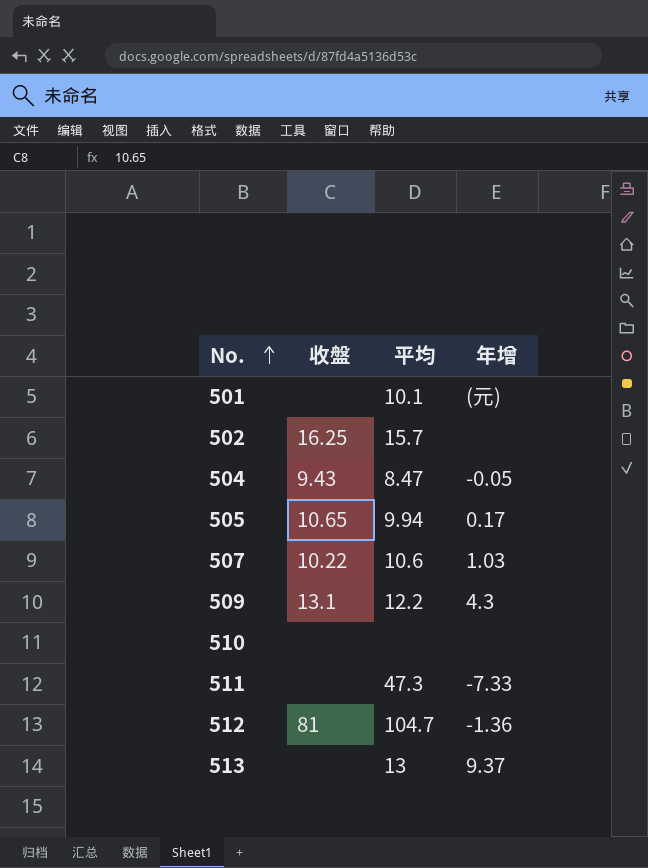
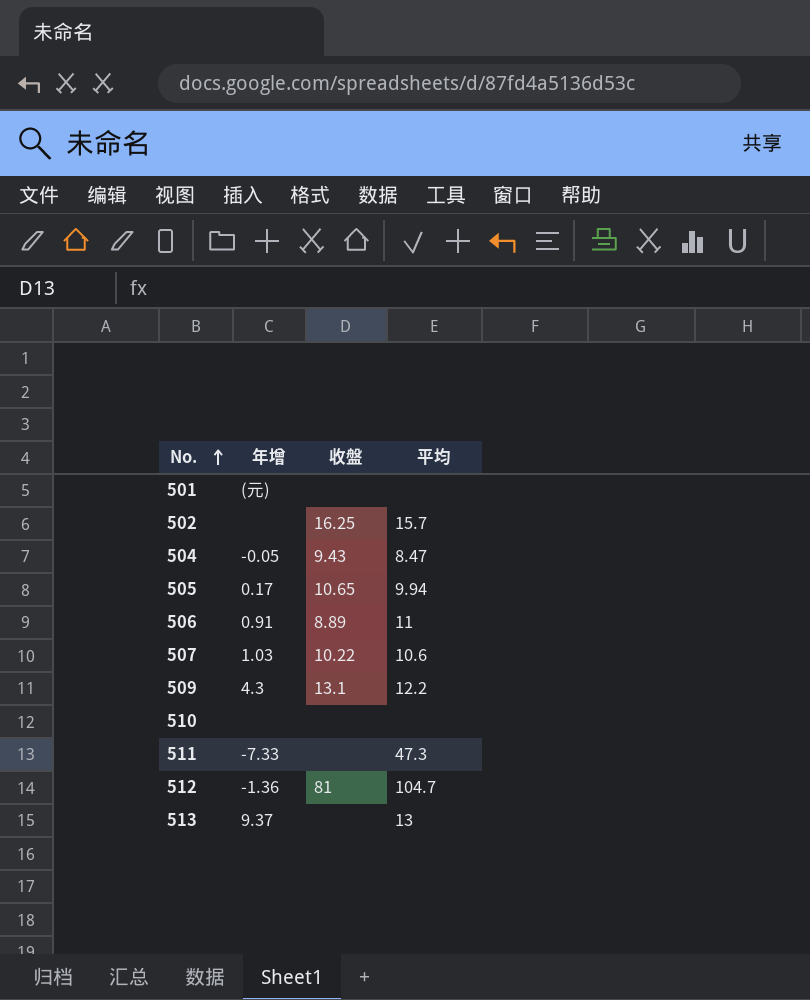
column 年增 | position: 4 -> 2
501 | 平均: 10.1 -> none
row 506: none -> 0.91 | 8.89 | 11

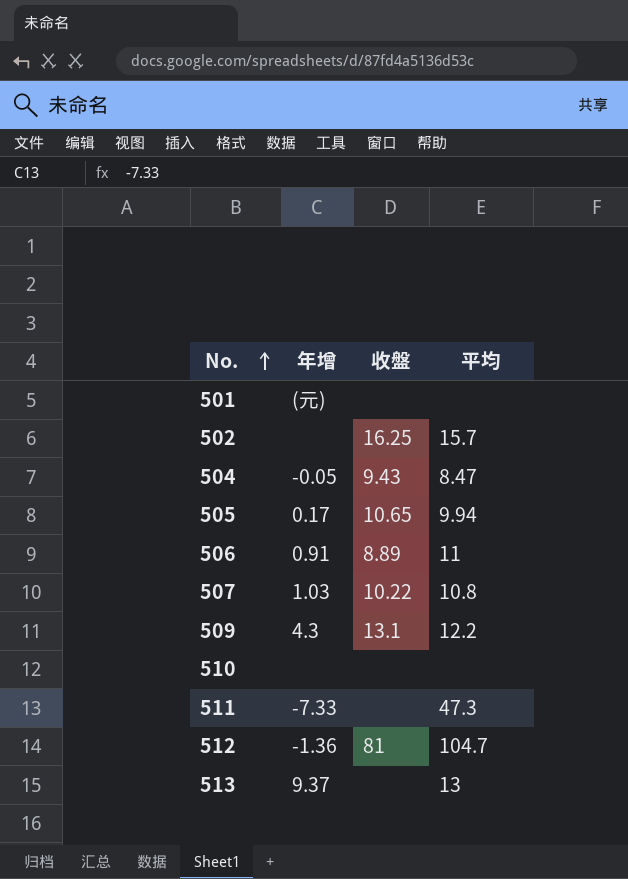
507 | 平均: 10.6 -> 10.8

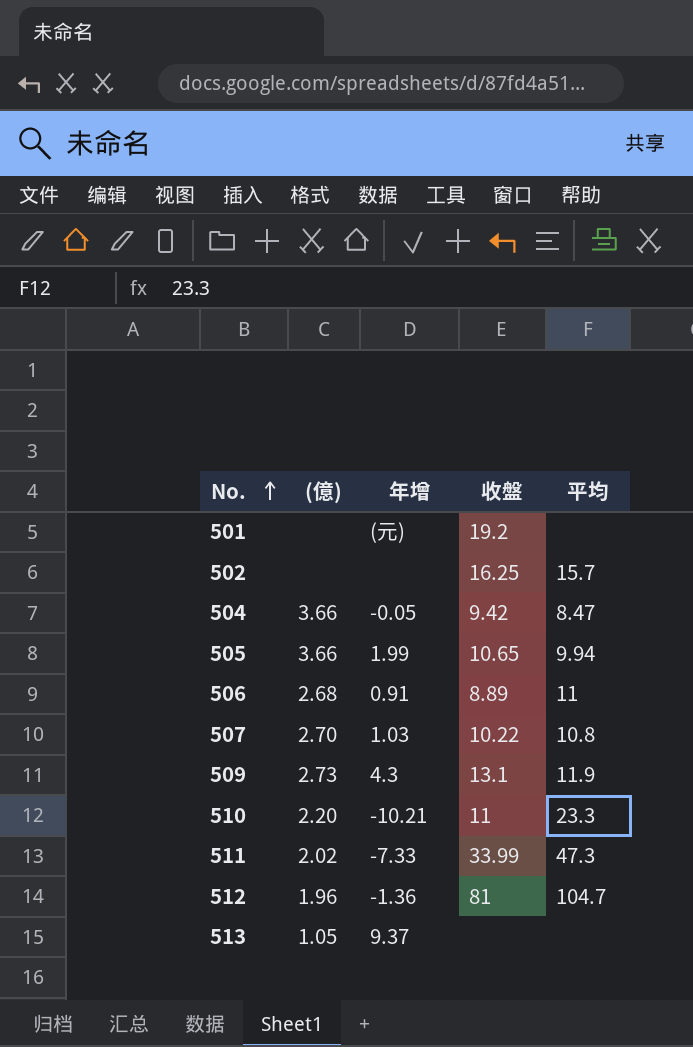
column (億) | position: none -> 2
501 | 收盤: none -> 19.2
504 | 收盤: 9.43 -> 9.42
505 | 年增: 0.17 -> 1.99
509 | 平均: 12.2 -> 11.9
510 | 年增: none -> -10.21
510 | 收盤: none -> 11
510 | 平均: none -> 23.3
511 | 收盤: none -> 33.99
513 | 平均: 13 -> none

